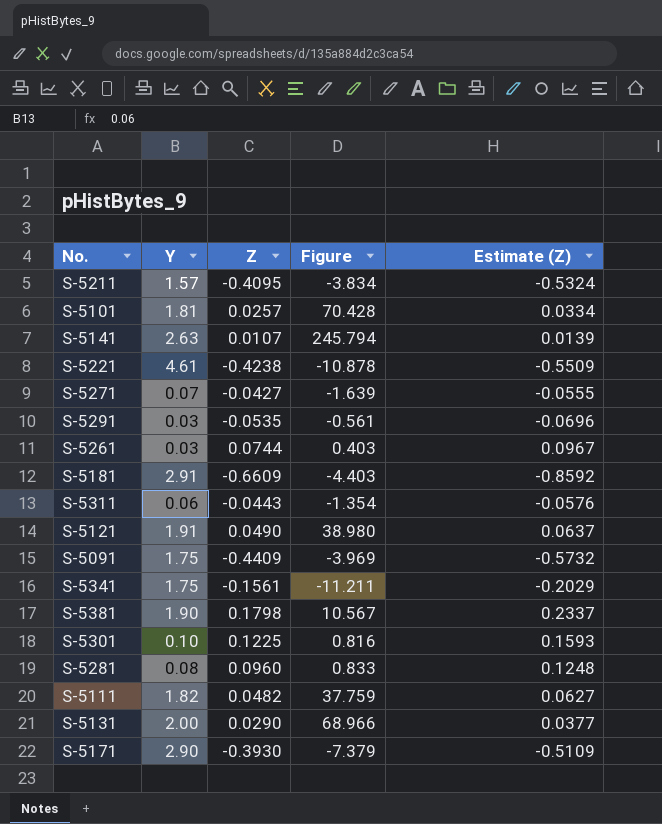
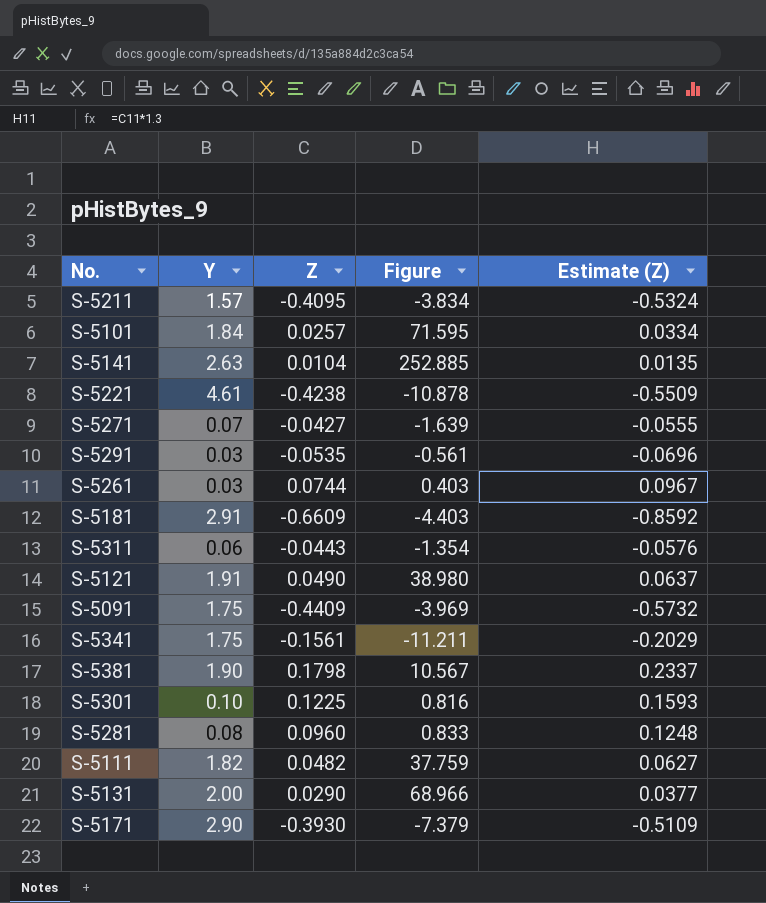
S-5101 | Y: 1.81 -> 1.84
S-5101 | Figure: 70.428 -> 71.595
S-5141 | Z: 0.0107 -> 0.0104
S-5141 | Figure: 245.794 -> 252.885
S-5141 | Estimate (Z): 0.0139 -> 0.0135

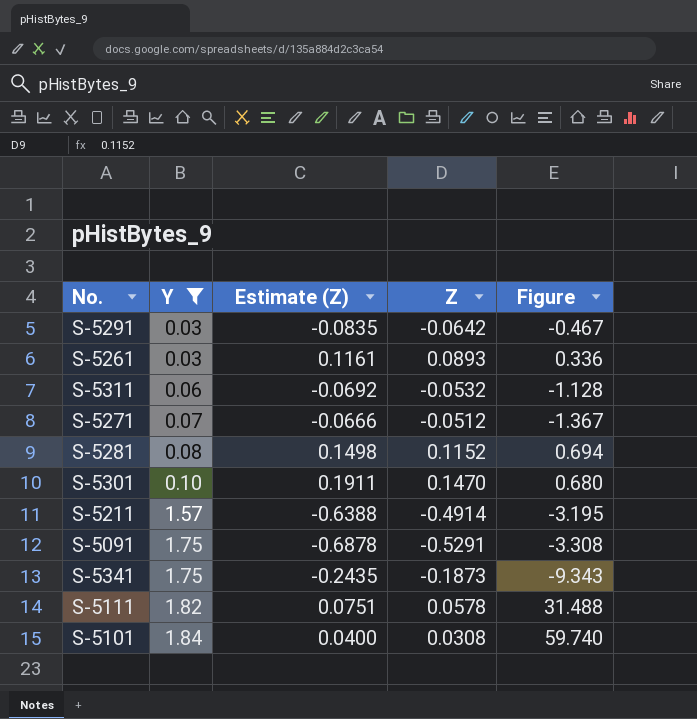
filter: none -> Y <= 1.84
row order: none -> Y ascending
column Estimate (Z) | position: 5 -> 3
S-5291 | Estimate (Z): -0.0696 -> -0.0835
S-5291 | Z: -0.0535 -> -0.0642
S-5291 | Figure: -0.561 -> -0.467
S-5261 | Estimate (Z): 0.0967 -> 0.1161
S-5261 | Z: 0.0744 -> 0.0893
S-5261 | Figure: 0.403 -> 0.336
S-5311 | Estimate (Z): -0.0576 -> -0.0692
S-5311 | Z: -0.0443 -> -0.0532
S-5311 | Figure: -1.354 -> -1.128
S-5271 | Estimate (Z): -0.0555 -> -0.0666
S-5271 | Z: -0.0427 -> -0.0512
S-5271 | Figure: -1.639 -> -1.367
S-5281 | Estimate (Z): 0.1248 -> 0.1498
S-5281 | Z: 0.0960 -> 0.1152
S-5281 | Figure: 0.833 -> 0.694
S-5301 | Estimate (Z): 0.1593 -> 0.1911
S-5301 | Z: 0.1225 -> 0.1470
S-5301 | Figure: 0.816 -> 0.680
S-5211 | Estimate (Z): -0.5324 -> -0.6388
S-5211 | Z: -0.4095 -> -0.4914
S-5211 | Figure: -3.834 -> -3.195
S-5091 | Estimate (Z): -0.5732 -> -0.6878
S-5091 | Z: -0.4409 -> -0.5291
S-5091 | Figure: -3.969 -> -3.308
S-5341 | Estimate (Z): -0.2029 -> -0.2435
S-5341 | Z: -0.1561 -> -0.1873
S-5341 | Figure: -11.211 -> -9.343
S-5111 | Estimate (Z): 0.0627 -> 0.0751
S-5111 | Z: 0.0482 -> 0.0578
S-5111 | Figure: 37.759 -> 31.488
S-5101 | Estimate (Z): 0.0334 -> 0.0400
S-5101 | Z: 0.0257 -> 0.0308
S-5101 | Figure: 71.595 -> 59.740

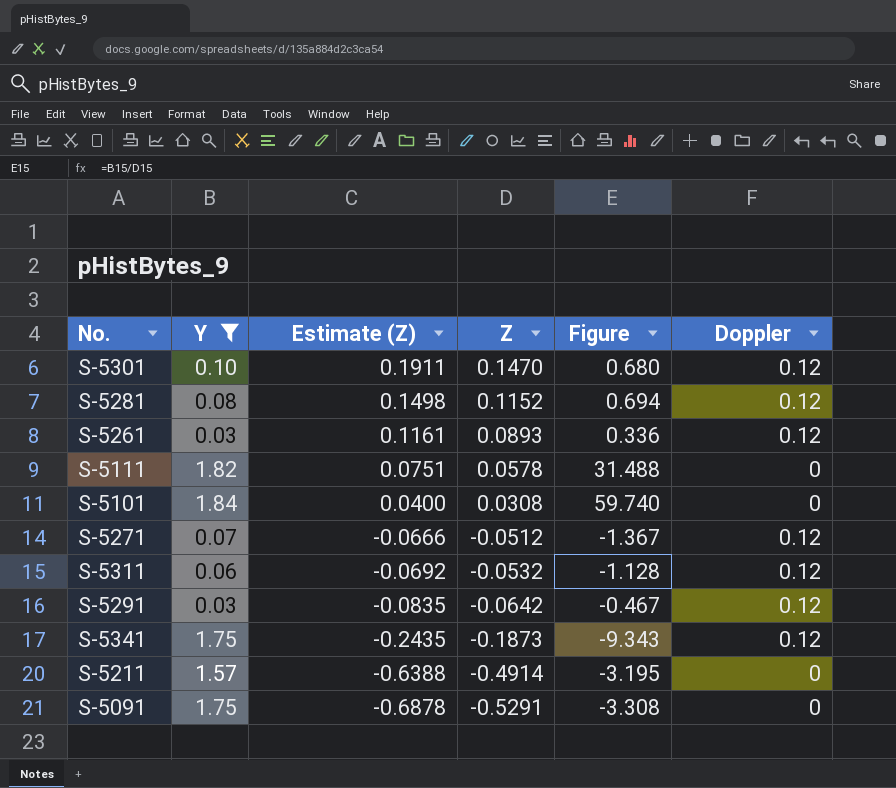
row order: Y ascending -> Estimate (Z) descending
column Doppler | position: none -> 6

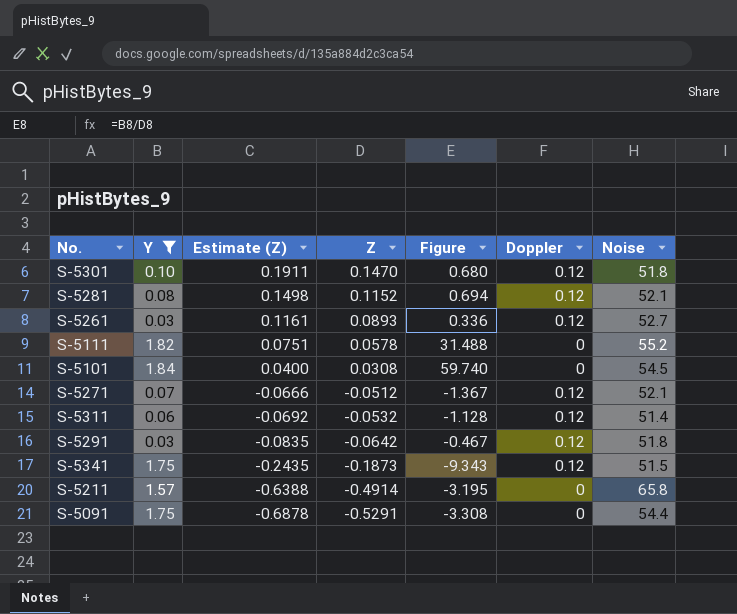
column Noise | position: none -> 7

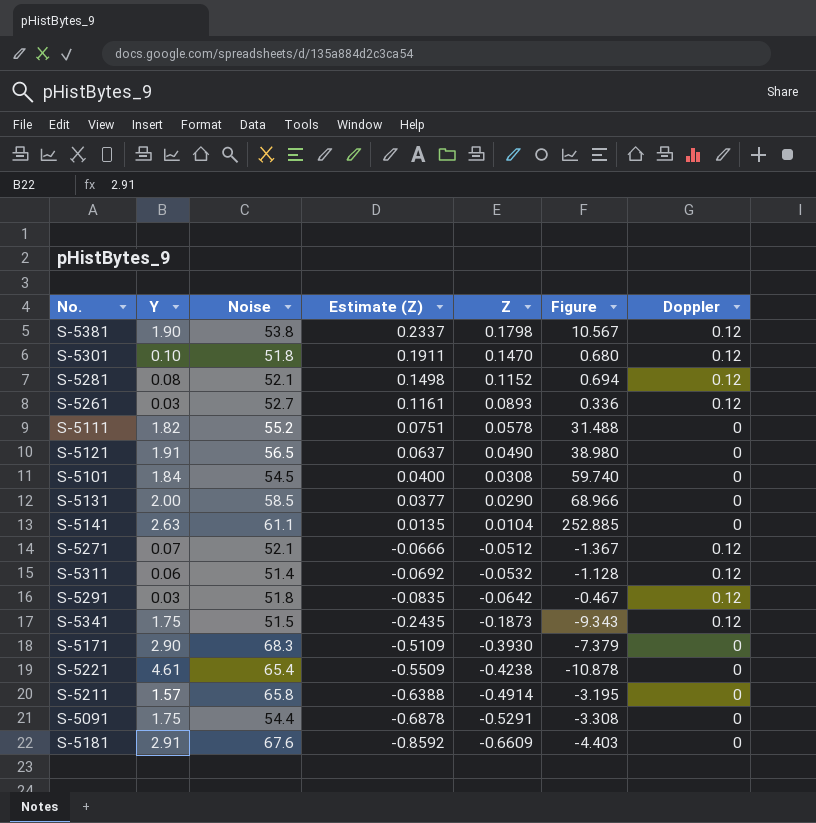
filter: Y <= 1.84 -> none
column Noise | position: 7 -> 3

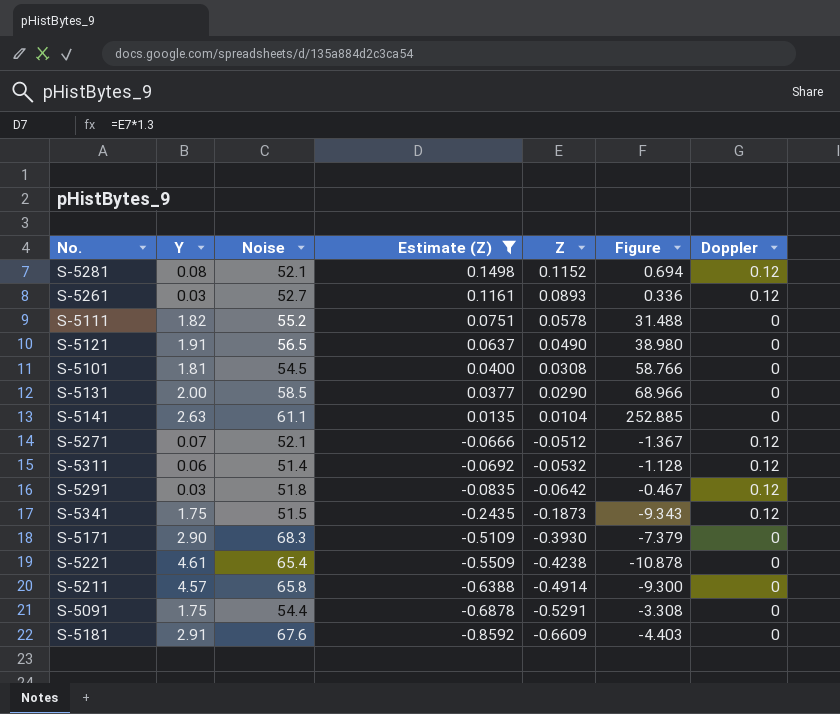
filter: none -> Estimate (Z) <= 0.1498
S-5101 | Y: 1.84 -> 1.81
S-5101 | Figure: 59.740 -> 58.766
S-5211 | Y: 1.57 -> 4.57
S-5211 | Figure: -3.195 -> -9.300

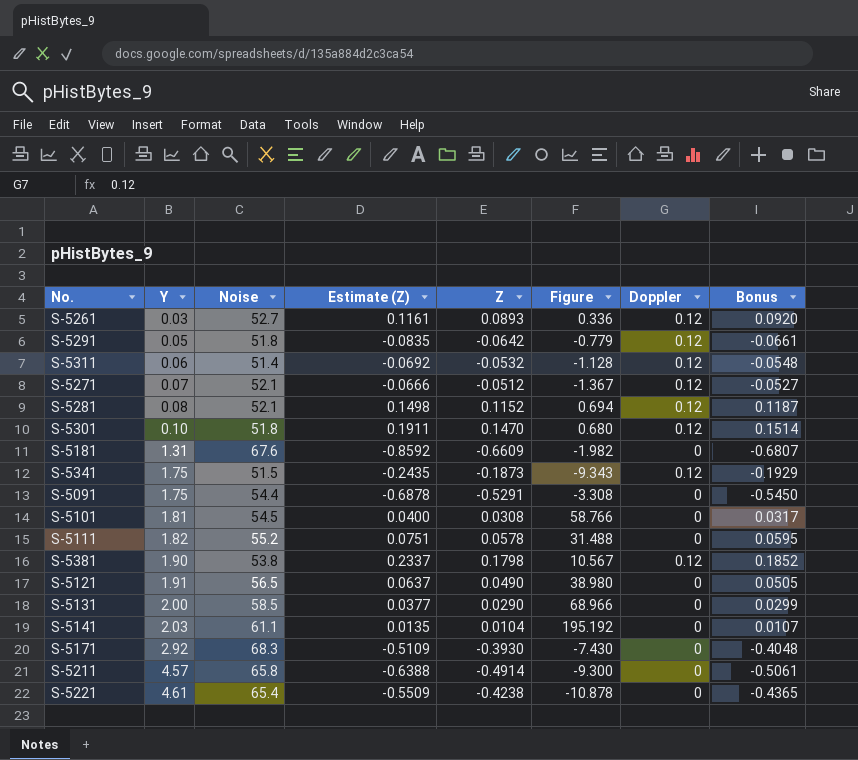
filter: Estimate (Z) <= 0.1498 -> none
row order: Estimate (Z) descending -> Y ascending
column Bonus | formula: none -> [Z] * 1.03
S-5291 | Y: 0.03 -> 0.05
S-5291 | Figure: -0.467 -> -0.779
S-5181 | Y: 2.91 -> 1.31
S-5181 | Figure: -4.403 -> -1.982
S-5141 | Y: 2.63 -> 2.03
S-5141 | Figure: 252.885 -> 195.192
S-5171 | Y: 2.90 -> 2.92
S-5171 | Figure: -7.379 -> -7.430

